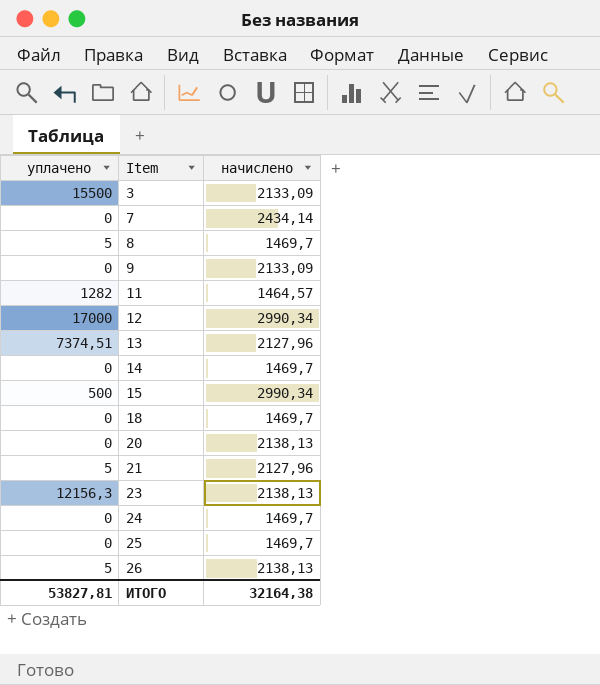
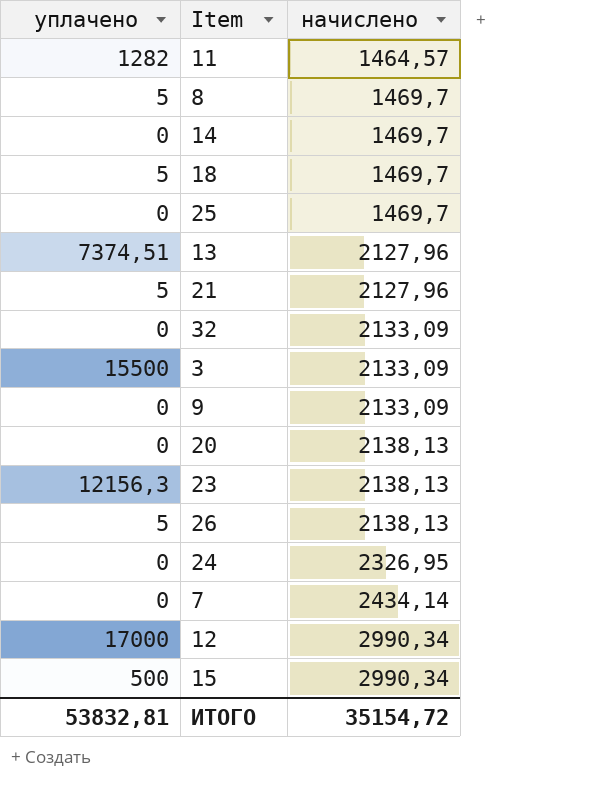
row order: Item ascending -> начислено ascending
18 | уплачено: 0 -> 5
row 32: none -> 0 | 2133,09
24 | начислено: 1469,7 -> 2326,95
ИТОГО | уплачено: 53827,81 -> 53832,81
ИТОГО | начислено: 32164,38 -> 35154,72

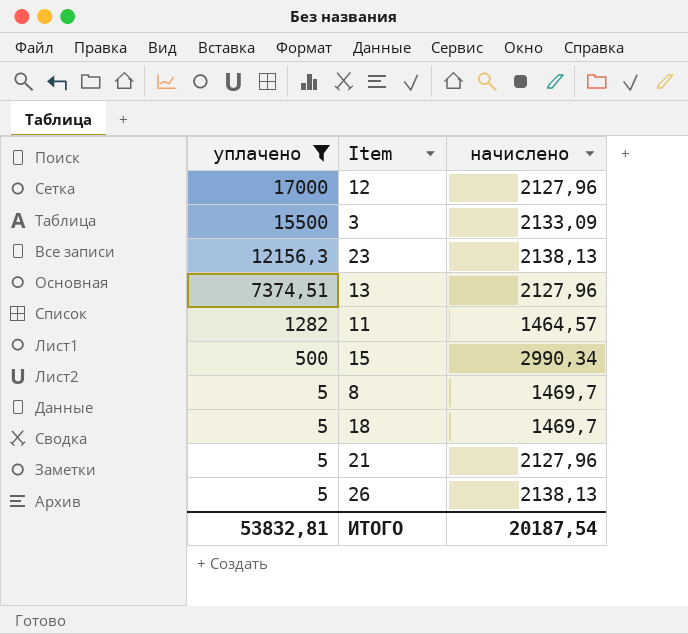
filter: none -> уплачено != 0
row order: начислено ascending -> уплачено descending
12 | начислено: 2990,34 -> 2127,96
ИТОГО | начислено: 35154,72 -> 20187,54

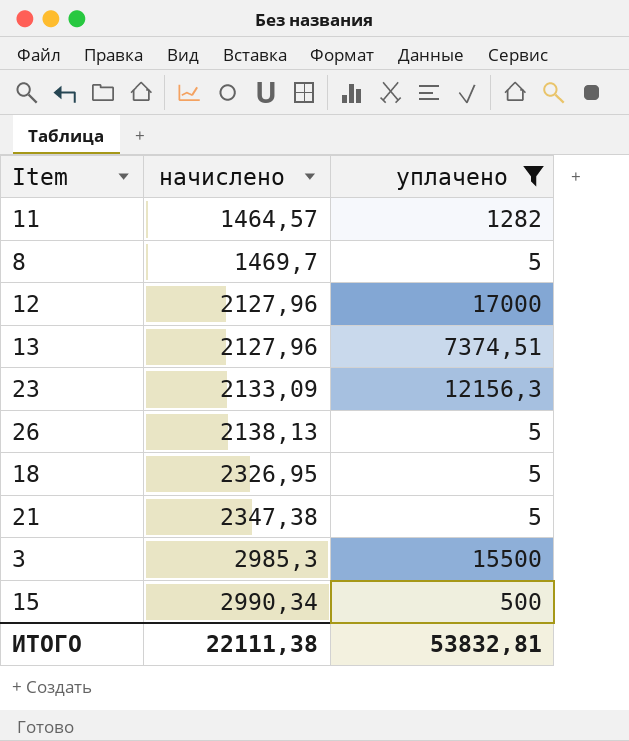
row order: уплачено descending -> начислено ascending
column уплачено | position: 1 -> 3
23 | начислено: 2138,13 -> 2133,09
18 | начислено: 1469,7 -> 2326,95
21 | начислено: 2127,96 -> 2347,38
3 | начислено: 2133,09 -> 2985,3
ИТОГО | начислено: 20187,54 -> 22111,38

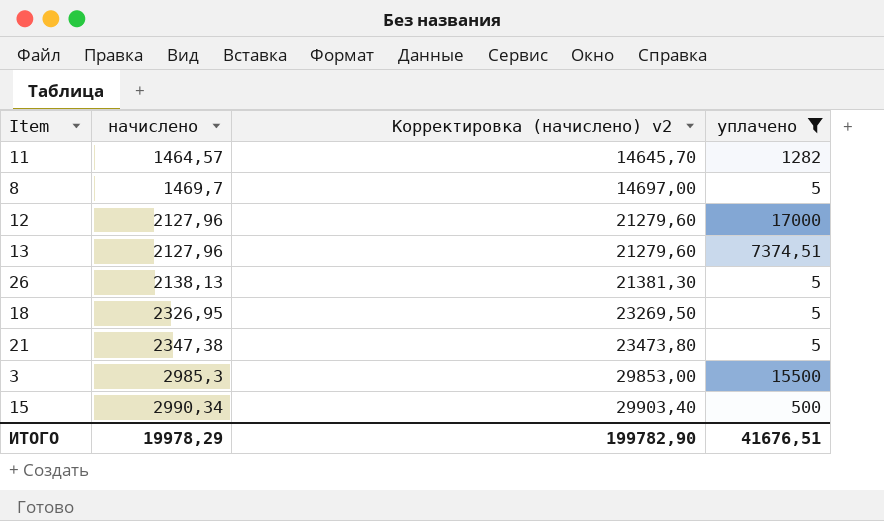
column Корректировка (начислено) v2 | formula: none -> [начислено] * 10
row 23: 2133,09 | 12156,3 -> none
ИТОГО | начислено: 22111,38 -> 19978,29
ИТОГО | уплачено: 53832,81 -> 41676,51

